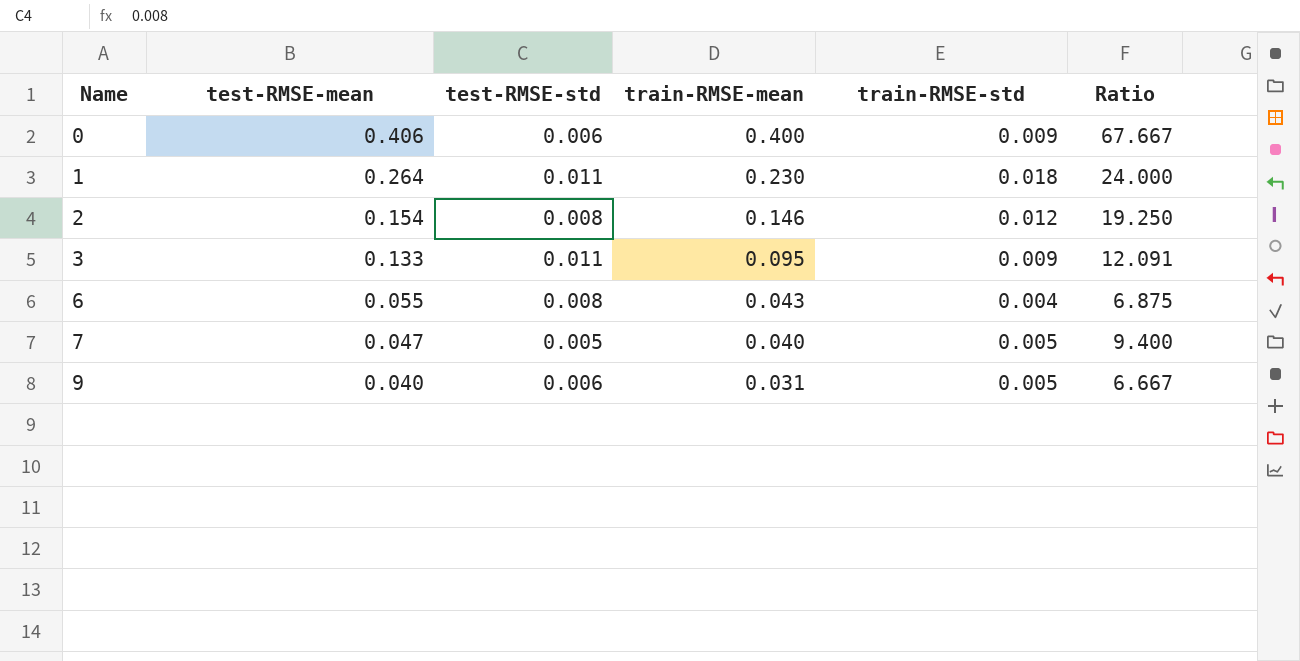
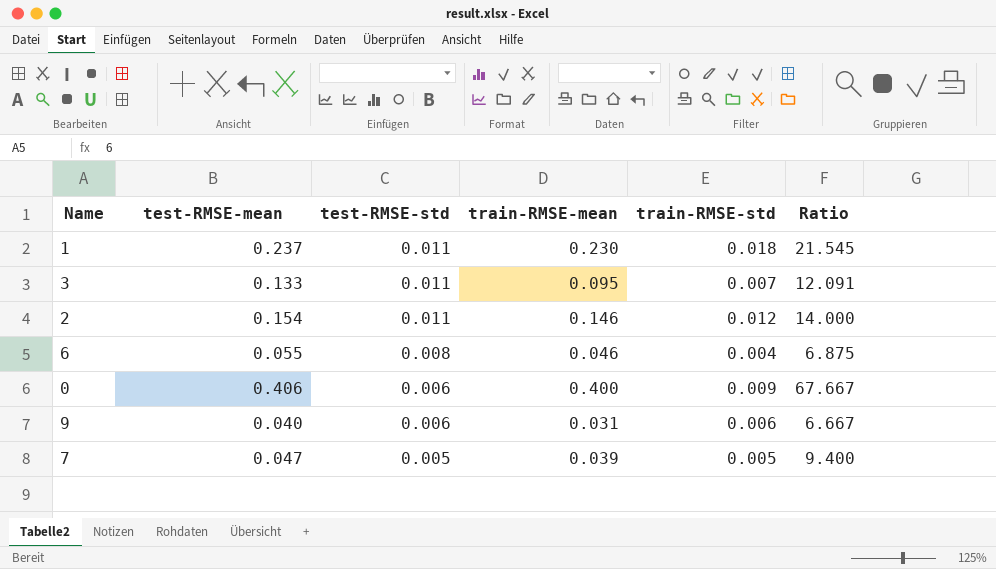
row order: Name ascending -> test-RMSE-std descending
1 | test-RMSE-mean: 0.264 -> 0.237
1 | Ratio: 24.000 -> 21.545
3 | train-RMSE-std: 0.009 -> 0.007
2 | test-RMSE-std: 0.008 -> 0.011
2 | Ratio: 19.250 -> 14.000
6 | train-RMSE-mean: 0.043 -> 0.046
9 | train-RMSE-std: 0.005 -> 0.006
7 | train-RMSE-mean: 0.040 -> 0.039

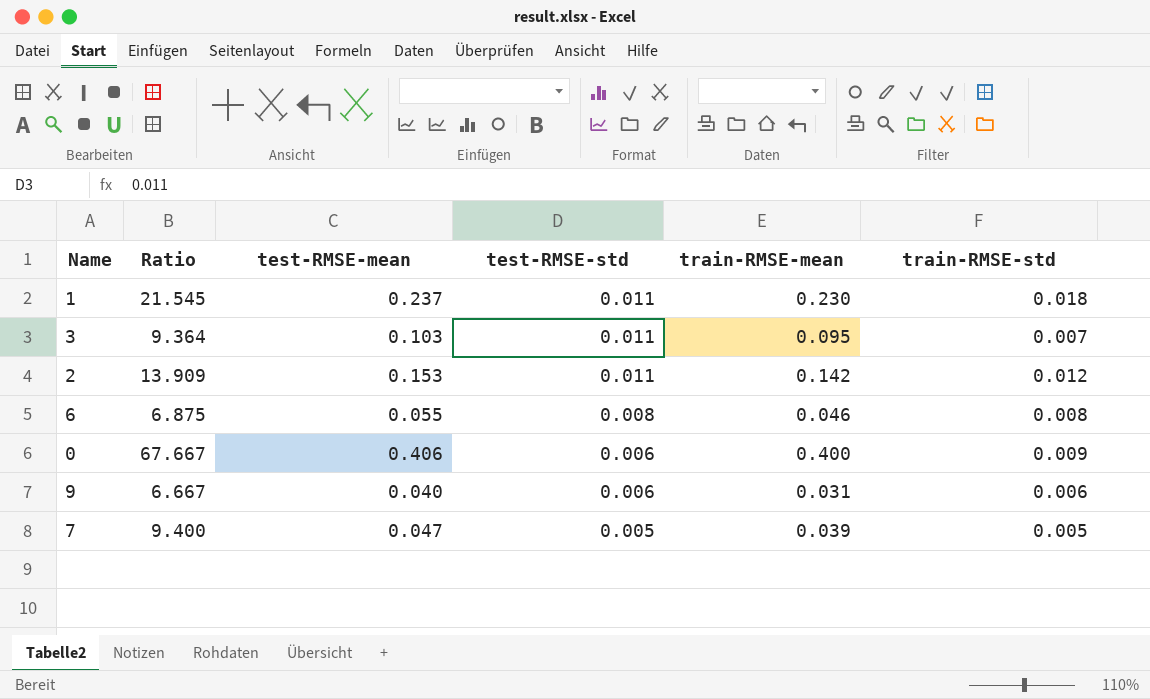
column Ratio | position: 6 -> 2
3 | Ratio: 12.091 -> 9.364
3 | test-RMSE-mean: 0.133 -> 0.103
2 | Ratio: 14.000 -> 13.909
2 | test-RMSE-mean: 0.154 -> 0.153
2 | train-RMSE-mean: 0.146 -> 0.142
6 | train-RMSE-std: 0.004 -> 0.008

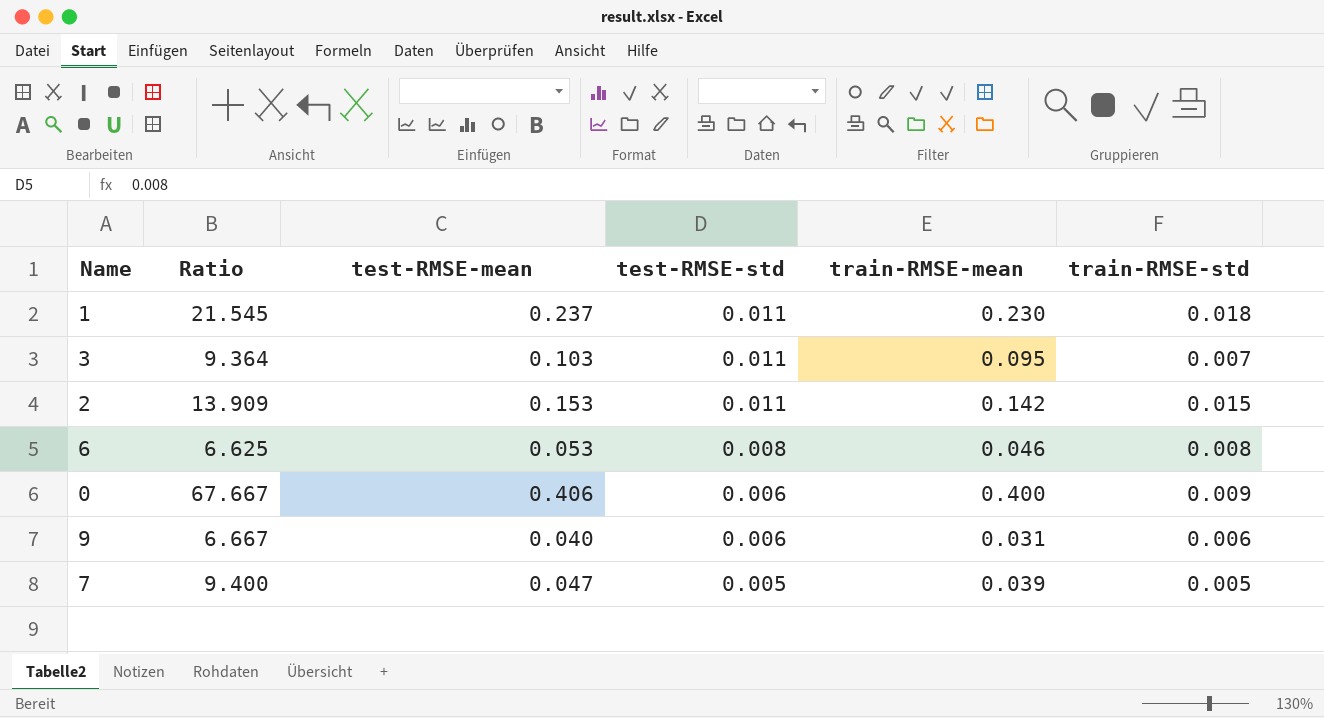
2 | train-RMSE-std: 0.012 -> 0.015
6 | Ratio: 6.875 -> 6.625
6 | test-RMSE-mean: 0.055 -> 0.053

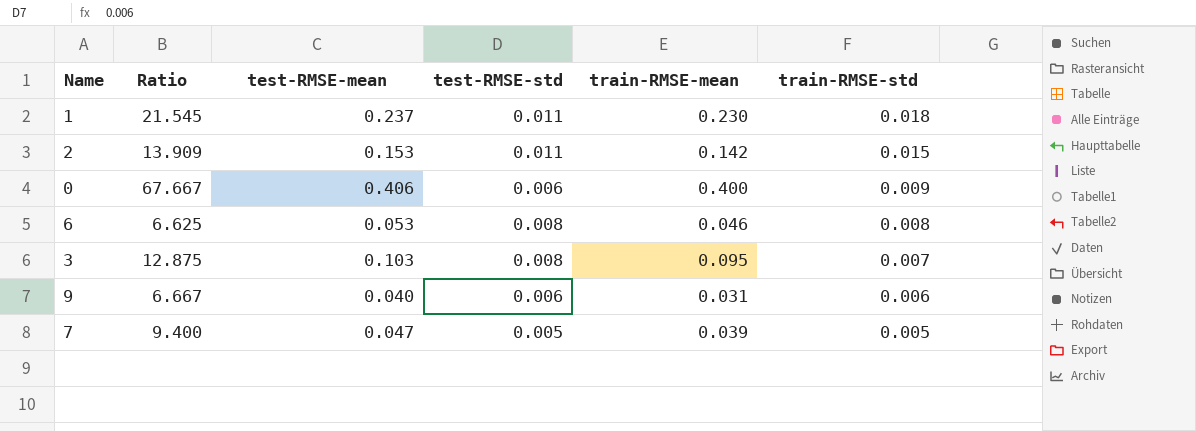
row order: test-RMSE-std descending -> train-RMSE-std descending
3 | Ratio: 9.364 -> 12.875
3 | test-RMSE-std: 0.011 -> 0.008

